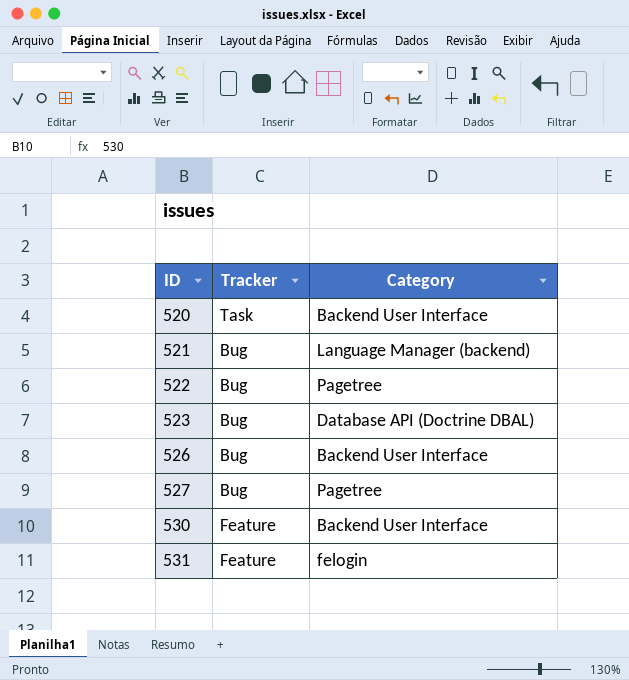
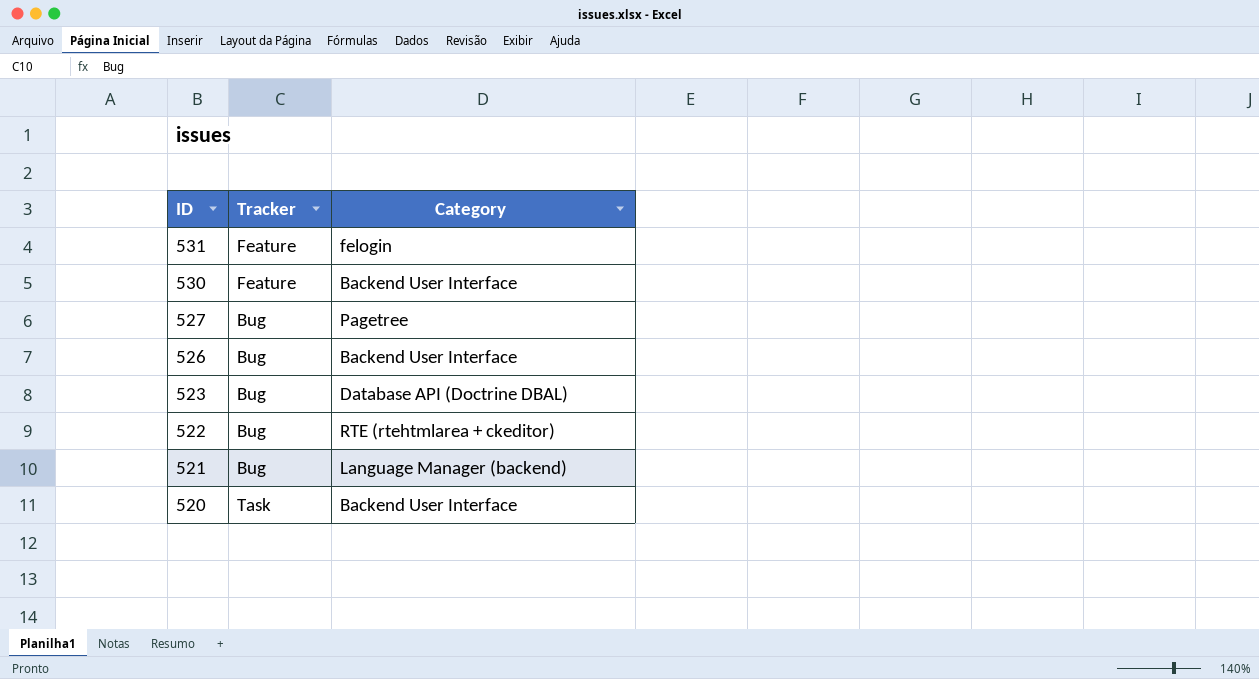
row order: ID ascending -> ID descending
522 | Category: Pagetree -> RTE (rtehtmlarea + ckeditor)

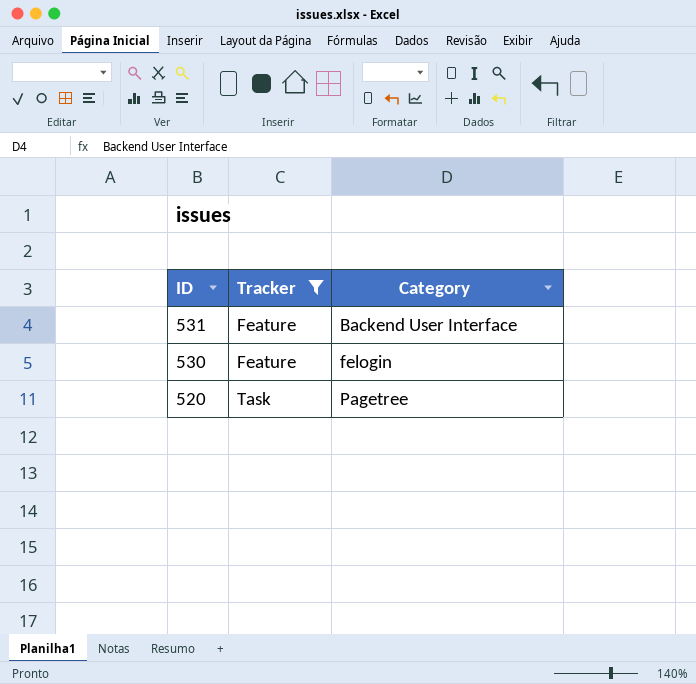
filter: none -> Tracker != Bug
531 | Category: felogin -> Backend User Interface
530 | Category: Backend User Interface -> felogin
520 | Category: Backend User Interface -> Pagetree

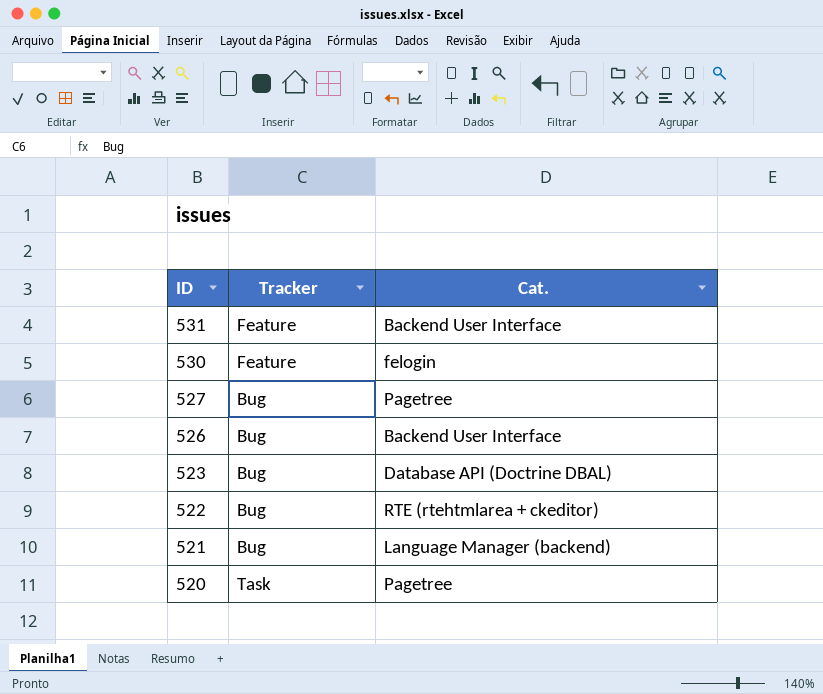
filter: Tracker != Bug -> none
column name: Category -> Cat.

